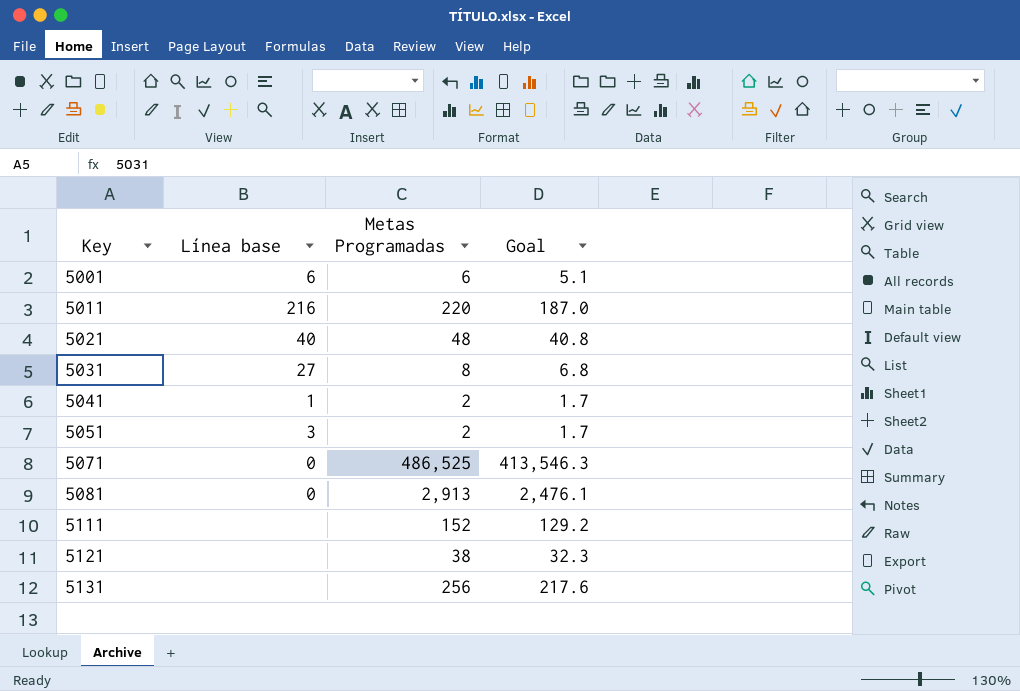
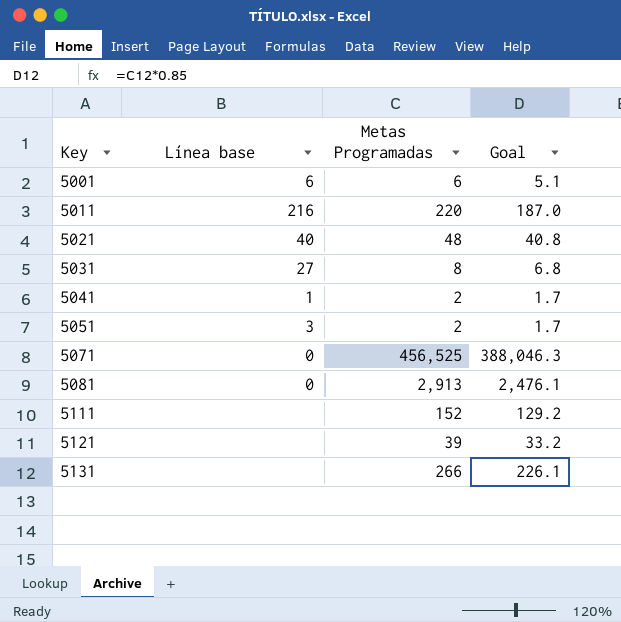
5071 | Metas Programadas: 486,525 -> 456,525
5071 | Goal: 413,546.3 -> 388,046.3
5121 | Metas Programadas: 38 -> 39
5121 | Goal: 32.3 -> 33.2
5131 | Metas Programadas: 256 -> 266
5131 | Goal: 217.6 -> 226.1

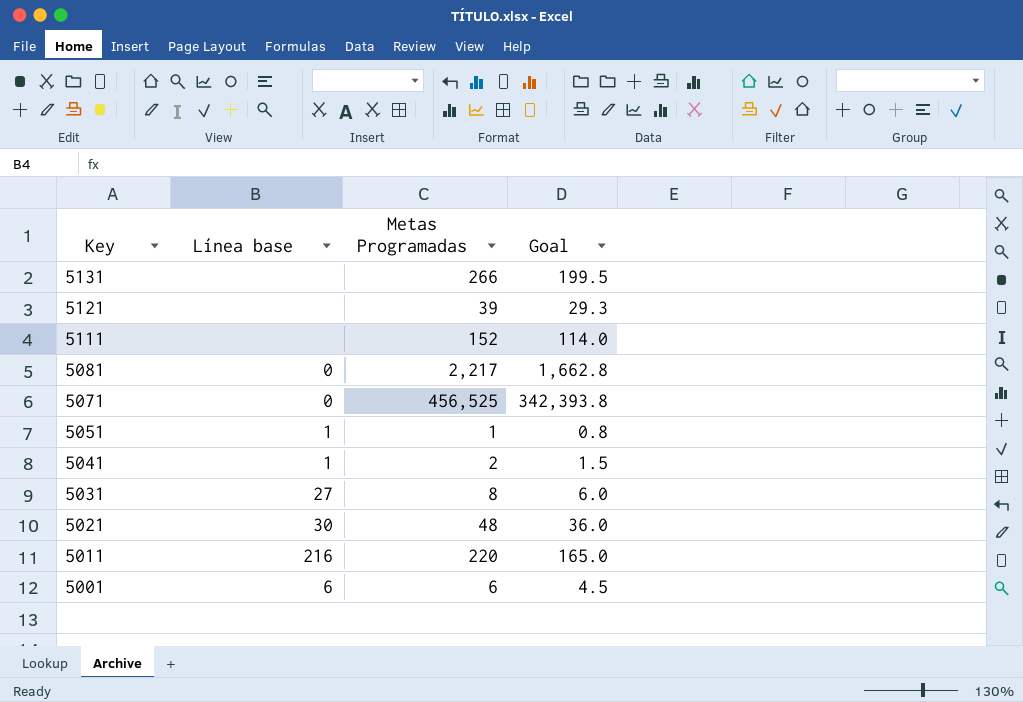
row order: Key ascending -> Key descending
column Goal | formula: [Metas Programadas] * 0.85 -> [Metas Programadas] * 0.75
5081 | Metas Programadas: 2,913 -> 2,217
5051 | Línea base: 3 -> 1
5051 | Metas Programadas: 2 -> 1
5021 | Línea base: 40 -> 30

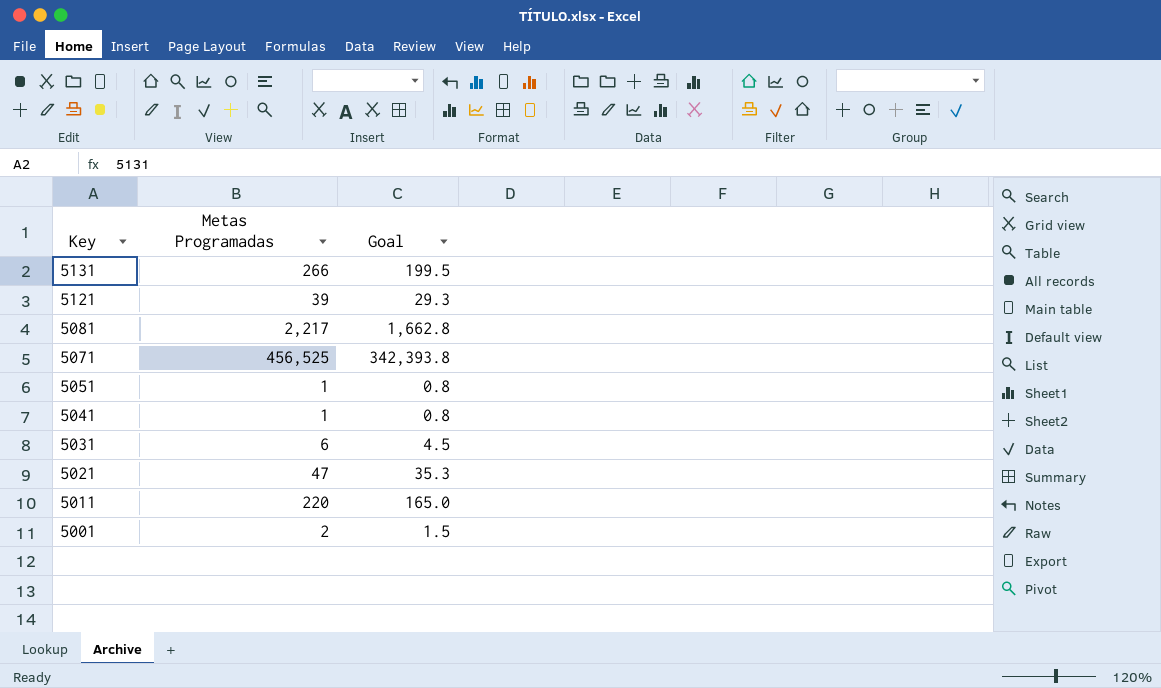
column Línea base | position: 2 -> none
row 5111: none | 152 | 114.0 -> none
5041 | Metas Programadas: 2 -> 1
5041 | Goal: 1.5 -> 0.8
5031 | Metas Programadas: 8 -> 6
5031 | Goal: 6.0 -> 4.5
5021 | Metas Programadas: 48 -> 47
5021 | Goal: 36.0 -> 35.3
5001 | Metas Programadas: 6 -> 2
5001 | Goal: 4.5 -> 1.5

